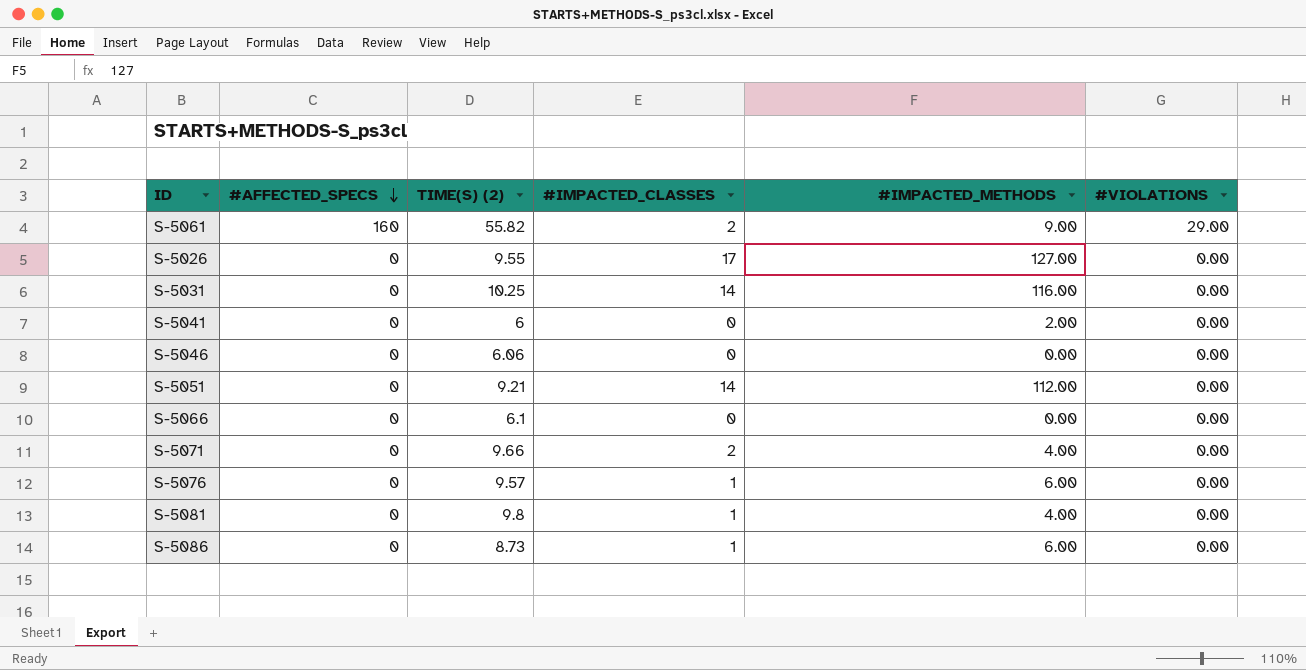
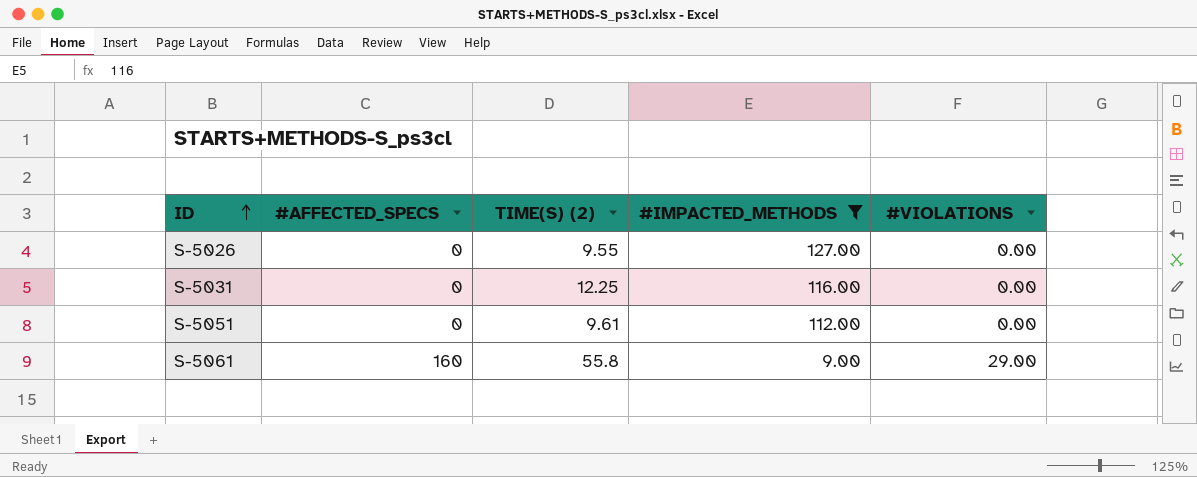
filter: none -> #IMPACTED_METHODS >= 9.00
row order: #AFFECTED_SPECS descending -> ID ascending
column #IMPACTED_CLASSES | position: 4 -> none
S-5031 | TIME(S) (2): 10.25 -> 12.25
S-5051 | TIME(S) (2): 9.21 -> 9.61
S-5061 | TIME(S) (2): 55.82 -> 55.8

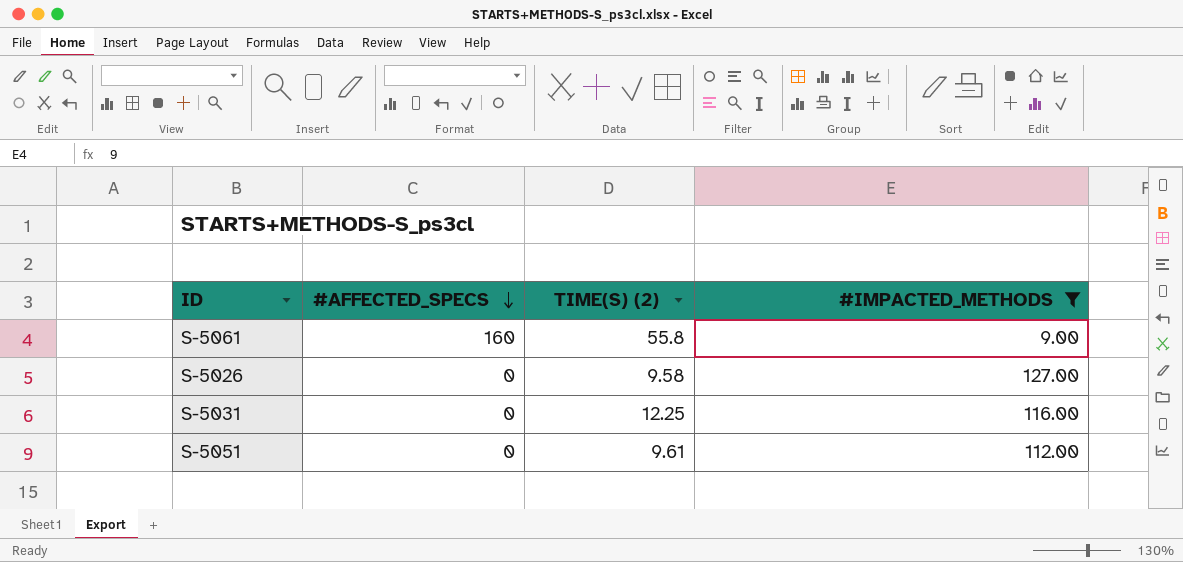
row order: ID ascending -> #AFFECTED_SPECS descending
column #VIOLATIONS | position: 5 -> none
S-5026 | TIME(S) (2): 9.55 -> 9.58

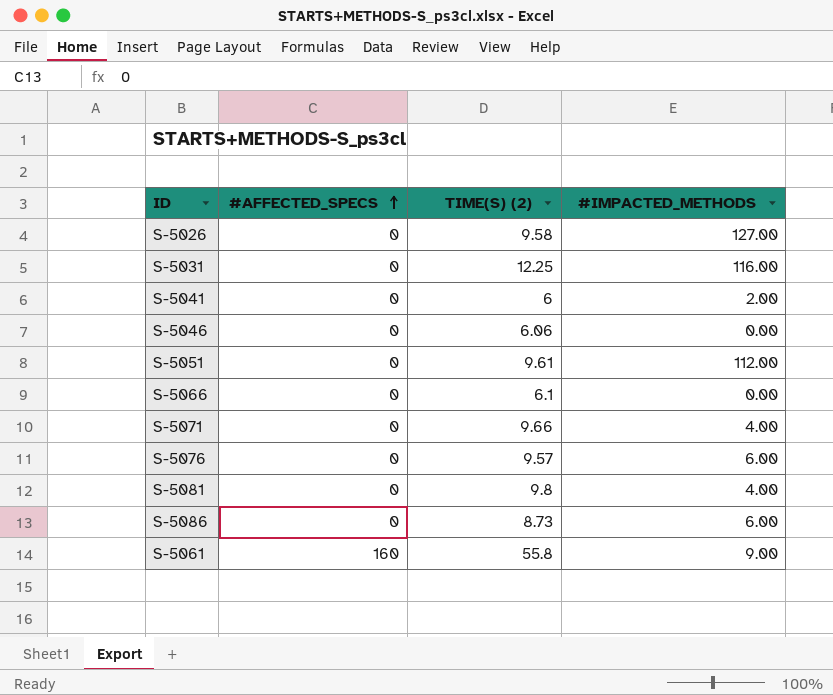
filter: #IMPACTED_METHODS >= 9.00 -> none
row order: #AFFECTED_SPECS descending -> #AFFECTED_SPECS ascending

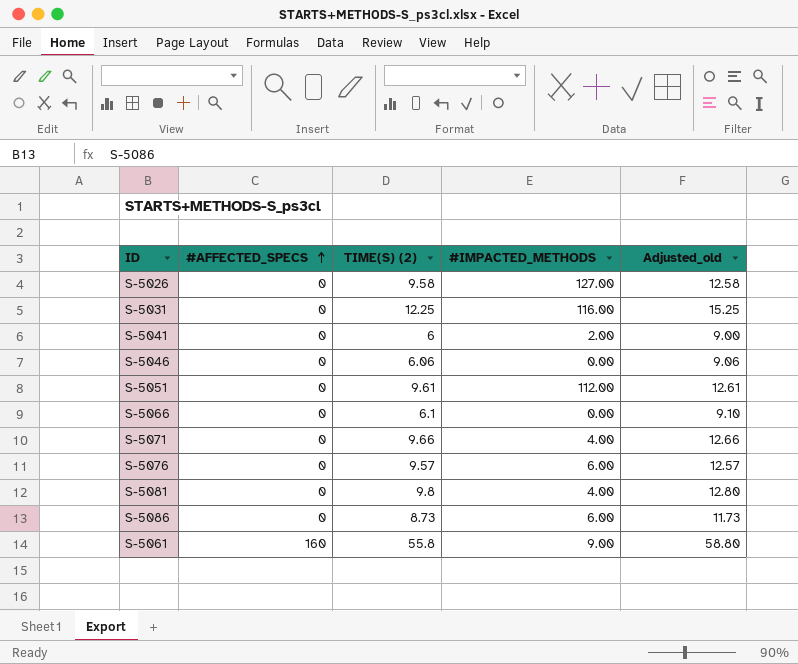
column Adjusted_old | formula: none -> [TIME(S) (2)] + 3

